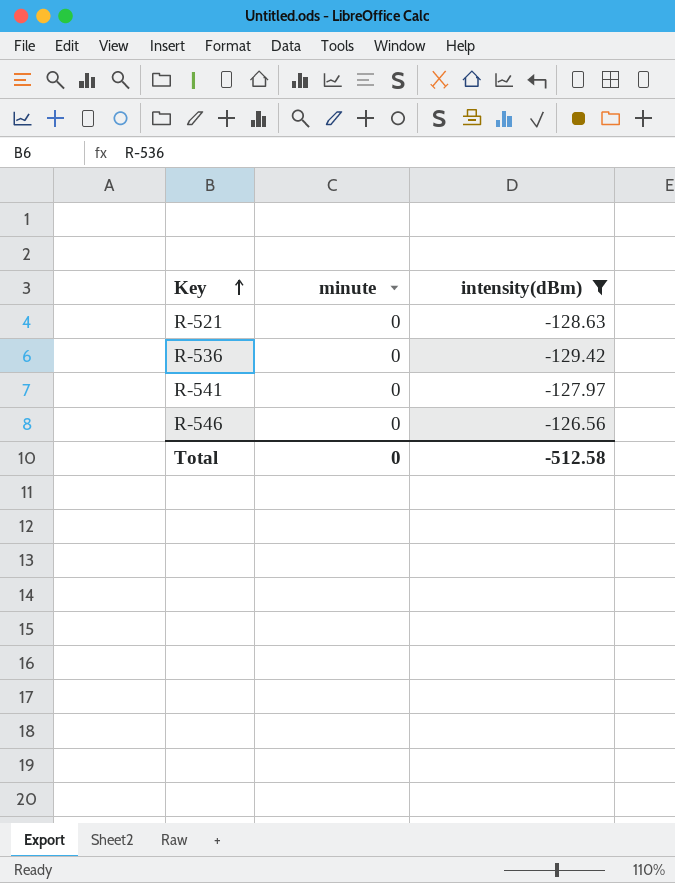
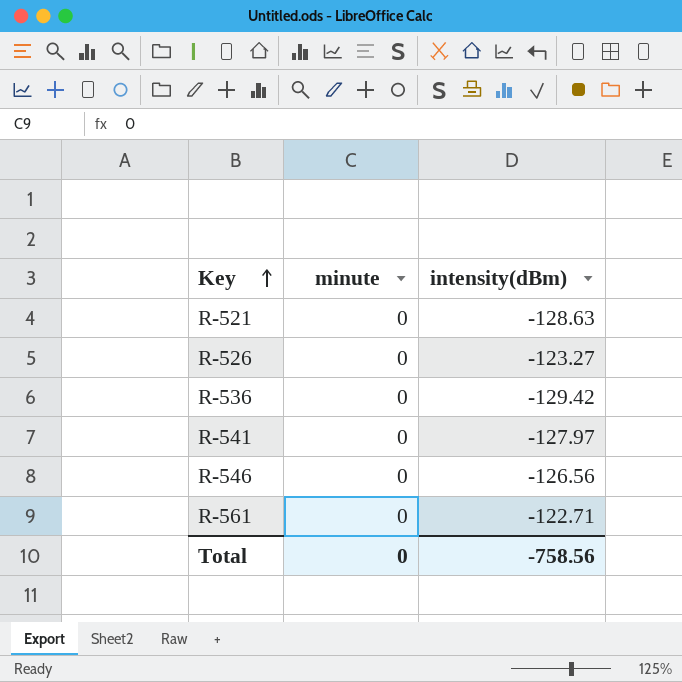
filter: intensity(dBm) <= -126.56 -> none
Total | intensity(dBm): -512.58 -> -758.56

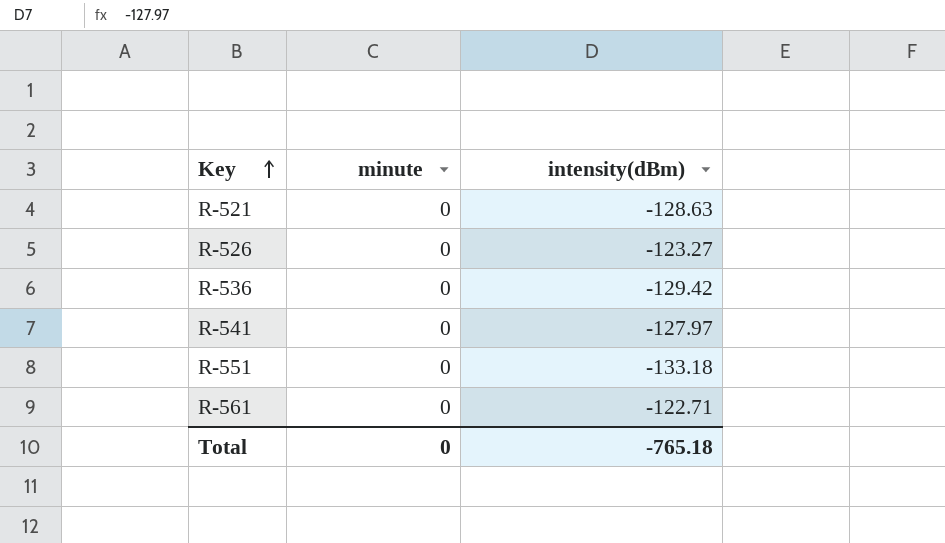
row R-546: 0 | -126.56 -> none
row R-551: none -> 0 | -133.18
Total | intensity(dBm): -758.56 -> -765.18

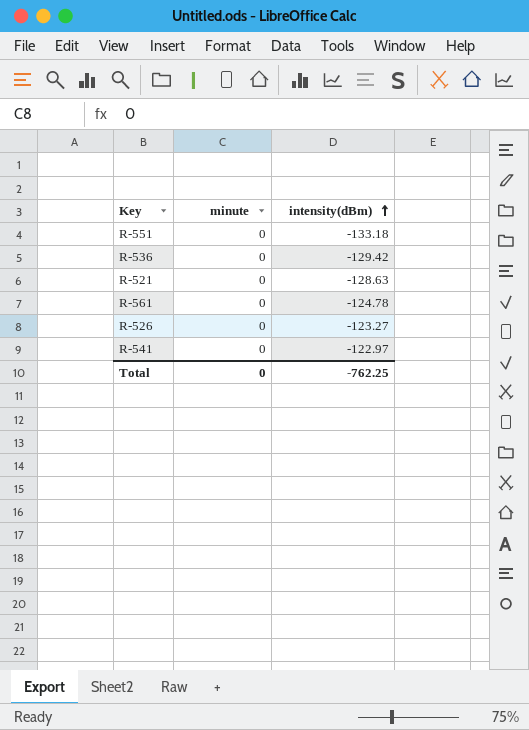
row order: Key ascending -> intensity(dBm) ascending
R-561 | intensity(dBm): -122.71 -> -124.78
R-541 | intensity(dBm): -127.97 -> -122.97
Total | intensity(dBm): -765.18 -> -762.25

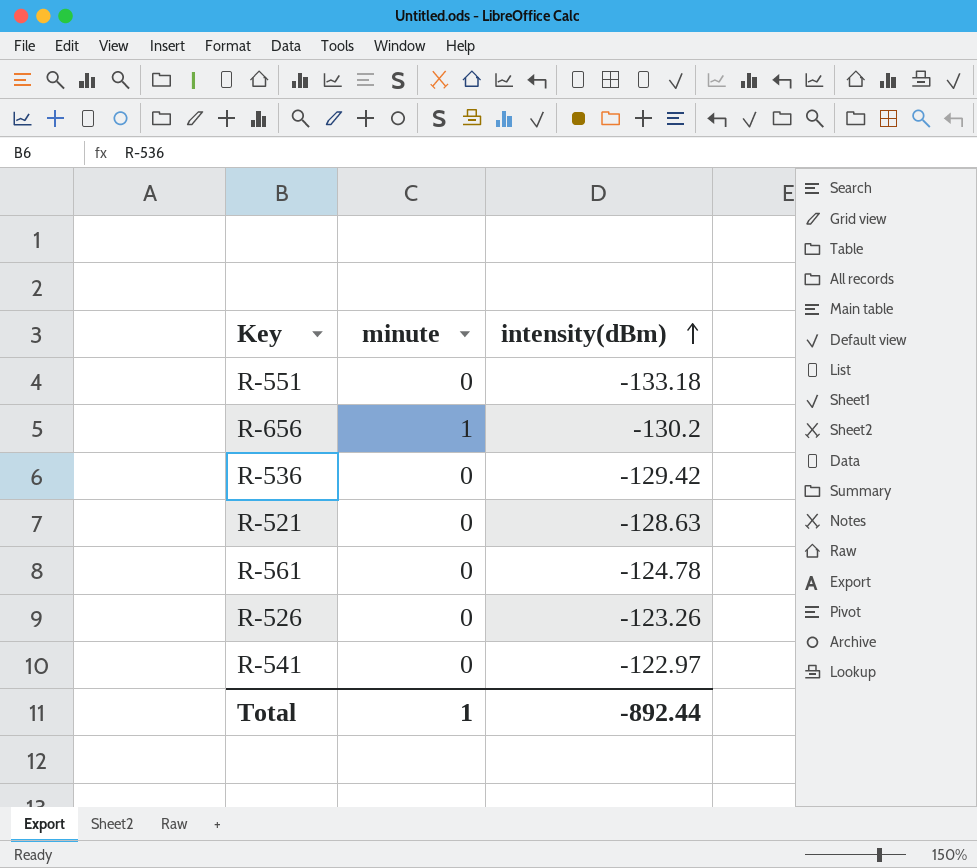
row R-656: none -> 1 | -130.2
R-526 | intensity(dBm): -123.27 -> -123.26
Total | minute: 0 -> 1
Total | intensity(dBm): -762.25 -> -892.44

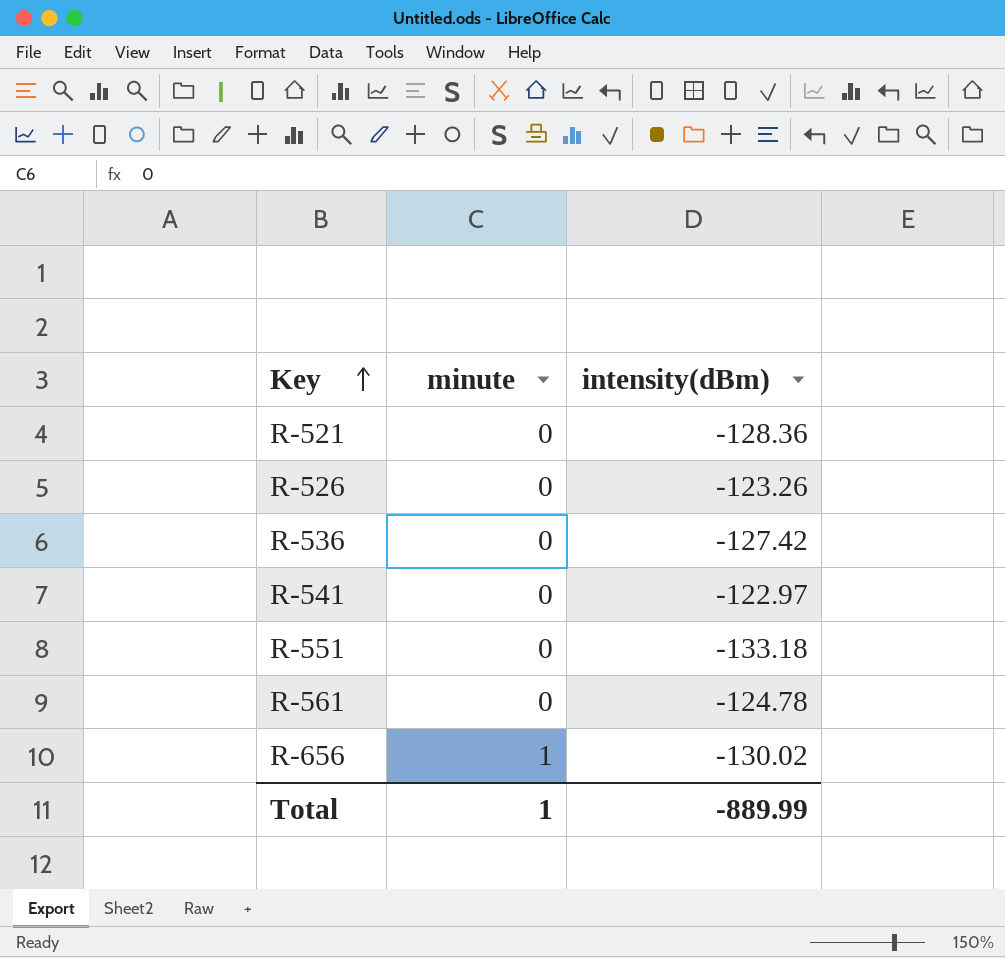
row order: intensity(dBm) ascending -> Key ascending
R-521 | intensity(dBm): -128.63 -> -128.36
R-536 | intensity(dBm): -129.42 -> -127.42
R-656 | intensity(dBm): -130.2 -> -130.02
Total | intensity(dBm): -892.44 -> -889.99

